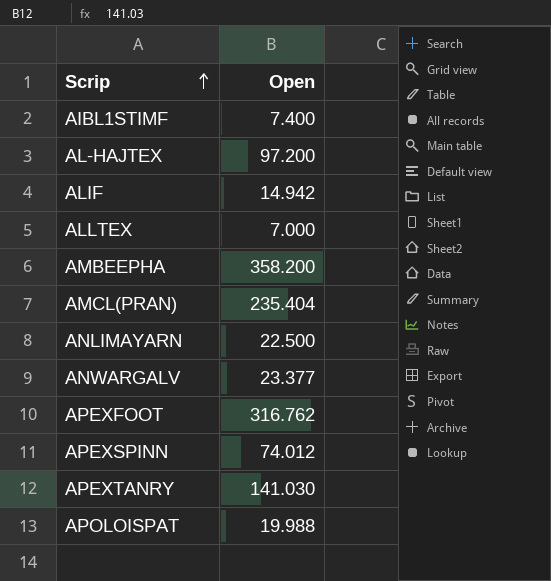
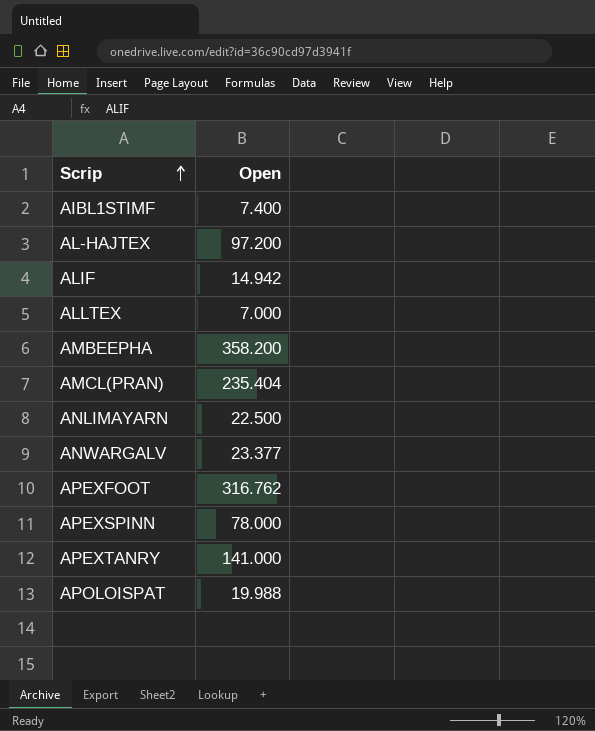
APEXSPINN | Open: 74.012 -> 78.000
APEXTANRY | Open: 141.030 -> 141.000

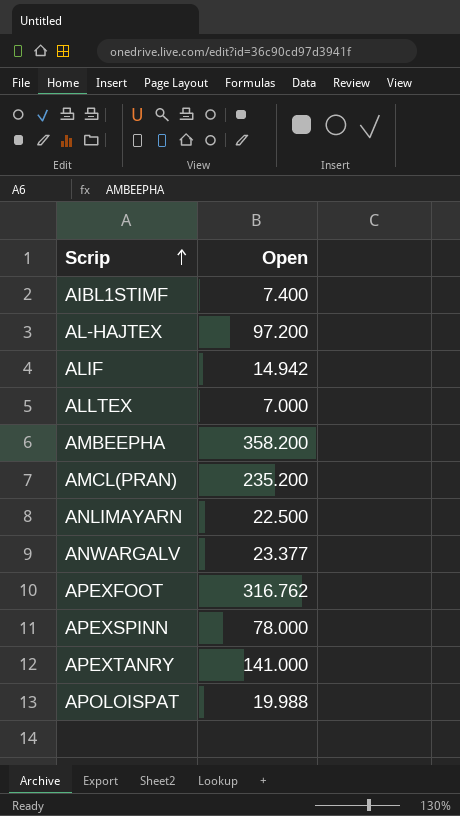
AMCL(PRAN) | Open: 235.404 -> 235.200

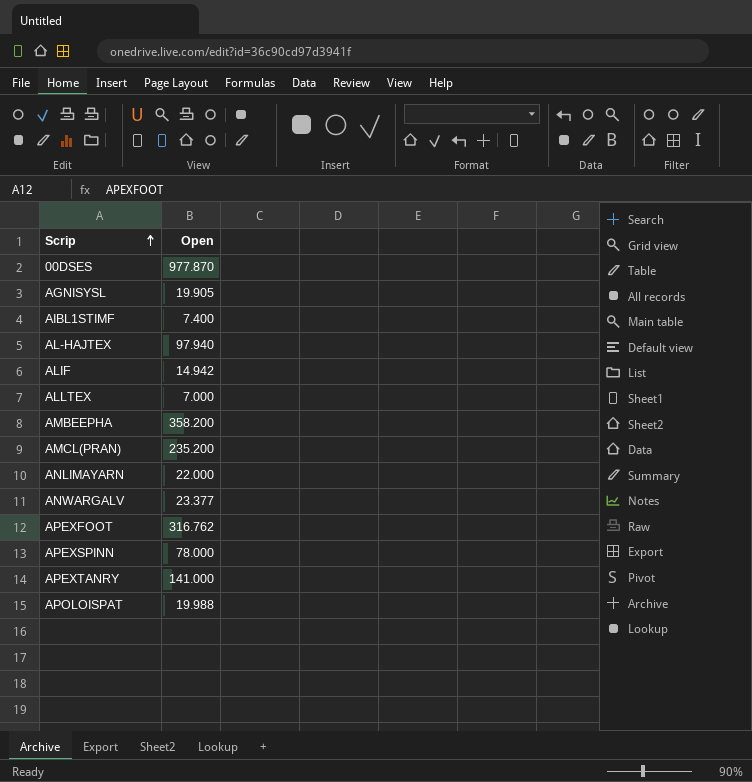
row 00DSES: none -> 977.870
row AGNISYSL: none -> 19.905
AL-HAJTEX | Open: 97.200 -> 97.940
ANLIMAYARN | Open: 22.500 -> 22.000

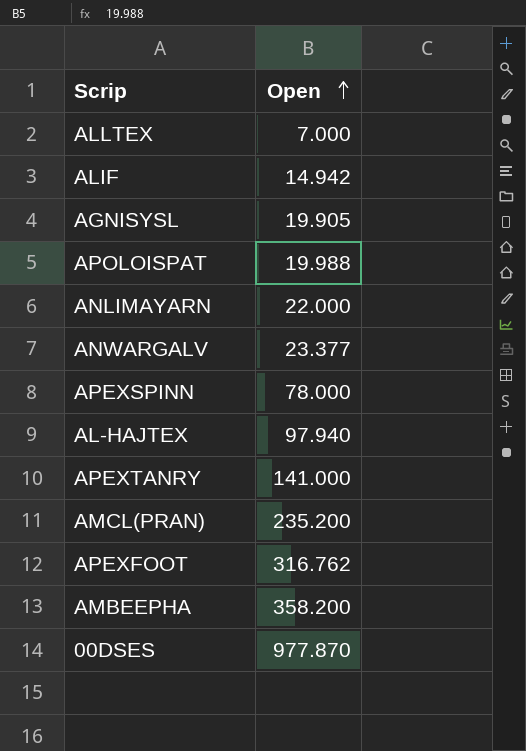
row order: Scrip ascending -> Open ascending
row AIBL1STIMF: 7.400 -> none

